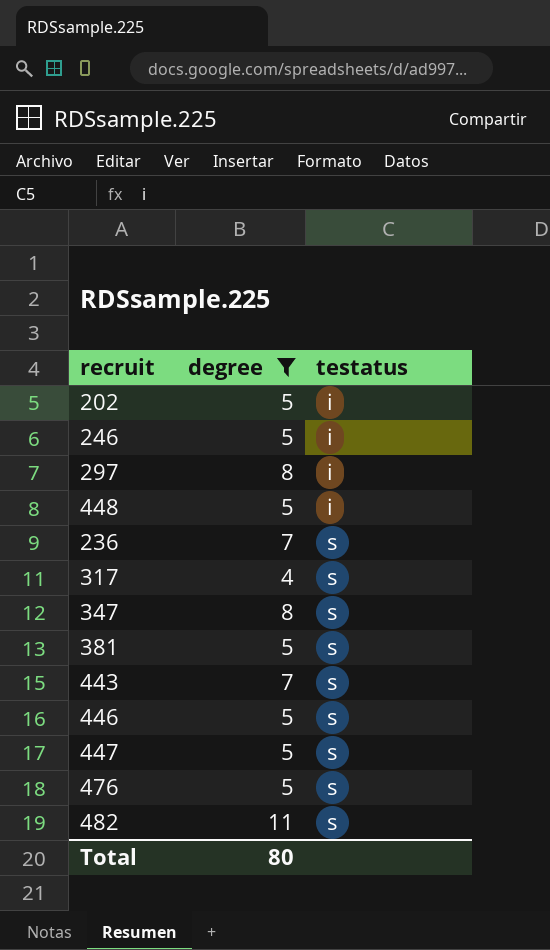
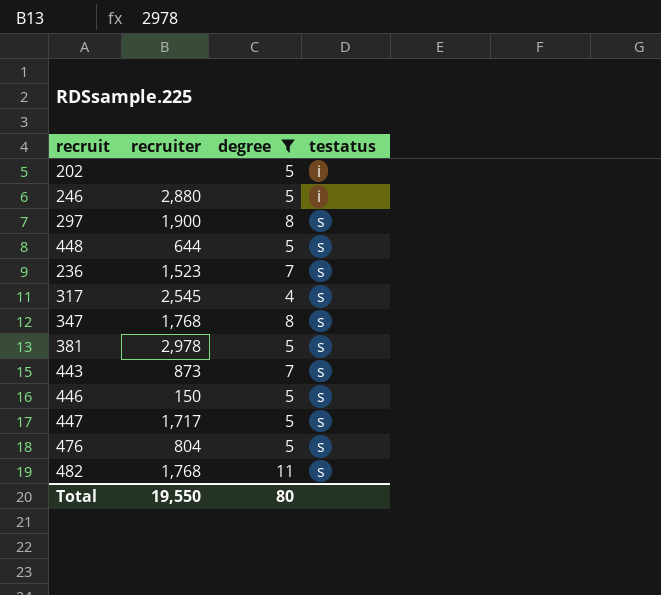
column recruiter | position: none -> 2
297 | testatus: i -> s
448 | testatus: i -> s

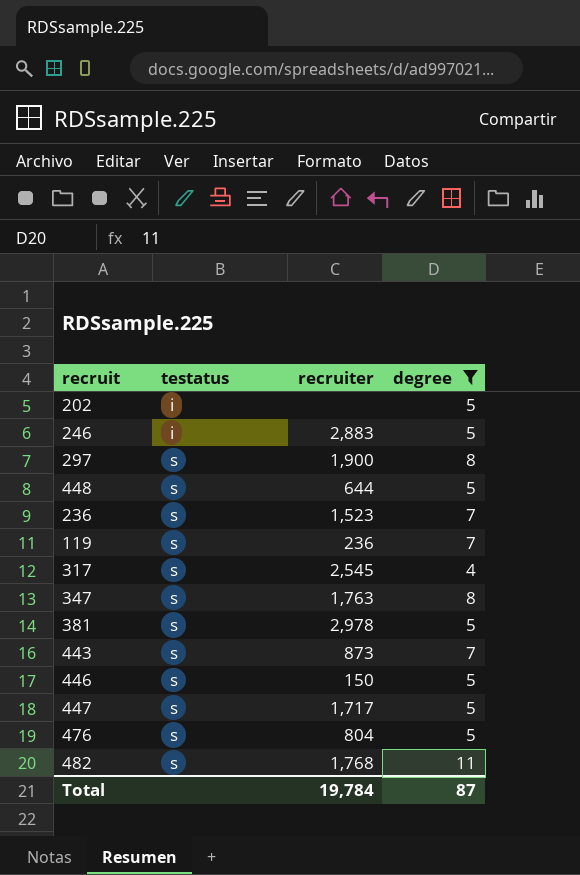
column testatus | position: 4 -> 2
246 | recruiter: 2,880 -> 2,883
row 119: none -> s | 236 | 7
347 | recruiter: 1,768 -> 1,763
Total | recruiter: 19,550 -> 19,784
Total | degree: 80 -> 87

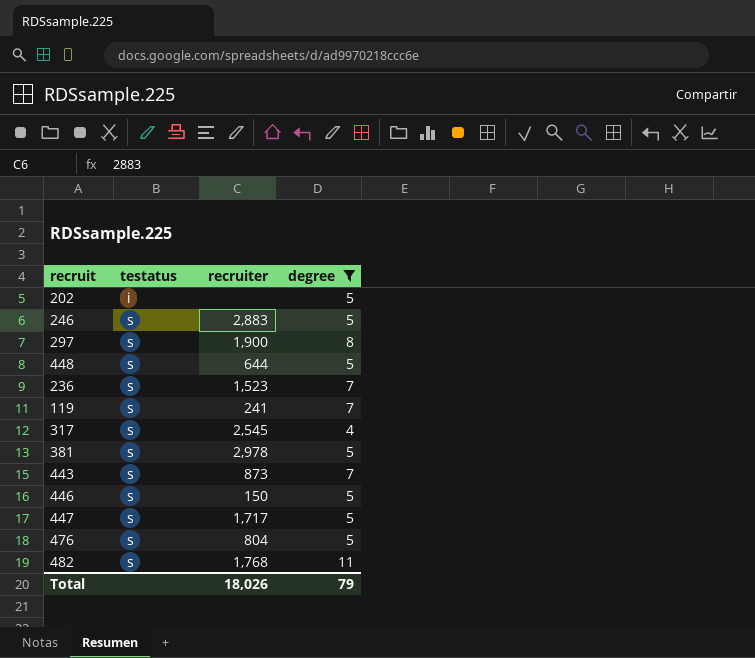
row 347: s | 1,763 | 8 -> none
246 | testatus: i -> s
119 | recruiter: 236 -> 241
Total | recruiter: 19,784 -> 18,026
Total | degree: 87 -> 79

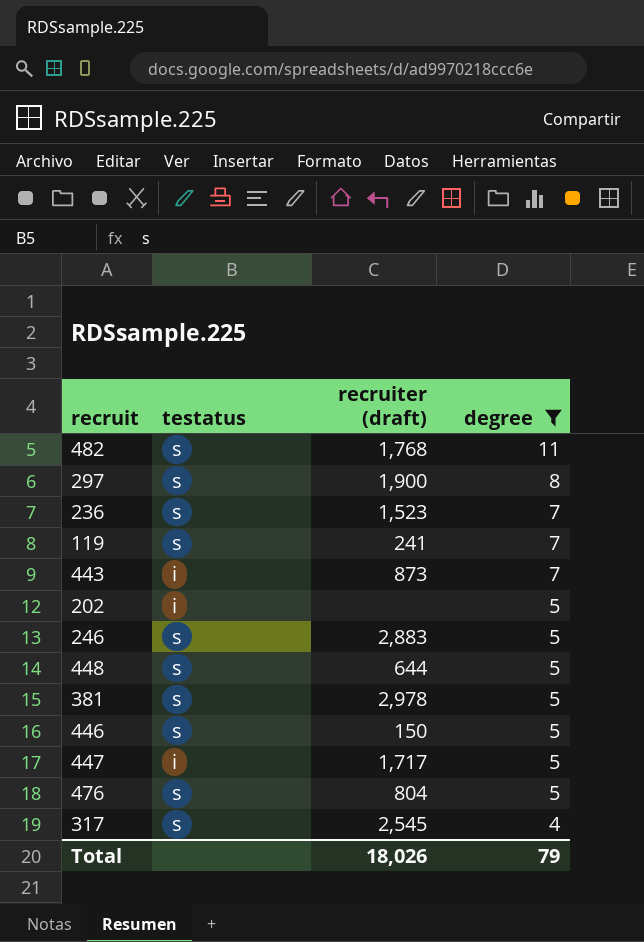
row order: testatus ascending -> degree descending
column name: recruiter -> recruiter (draft)
443 | testatus: s -> i
447 | testatus: s -> i

